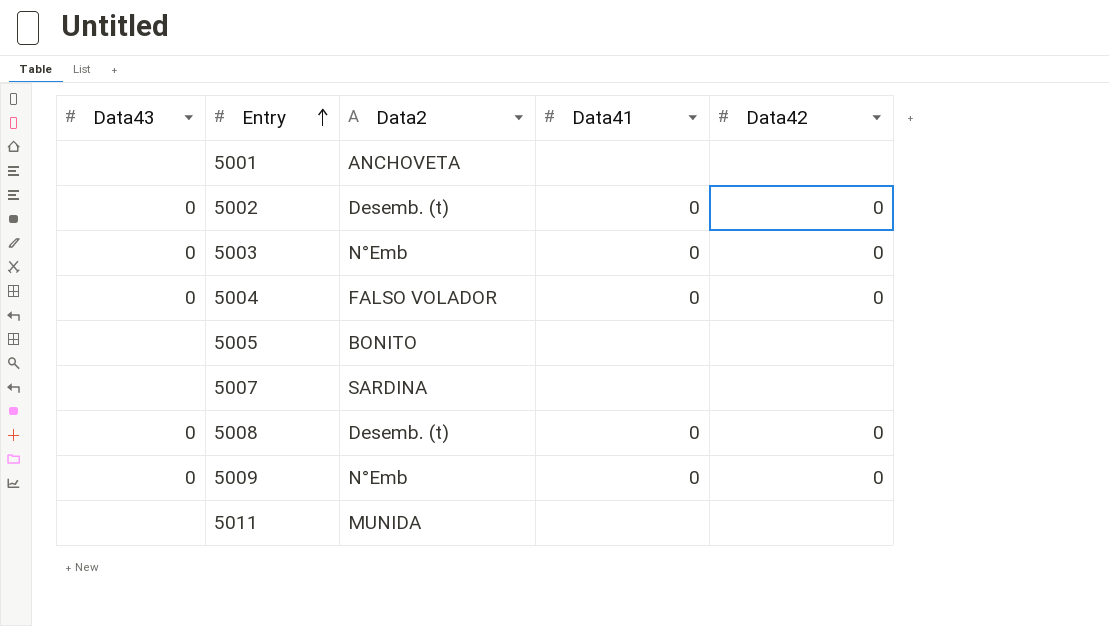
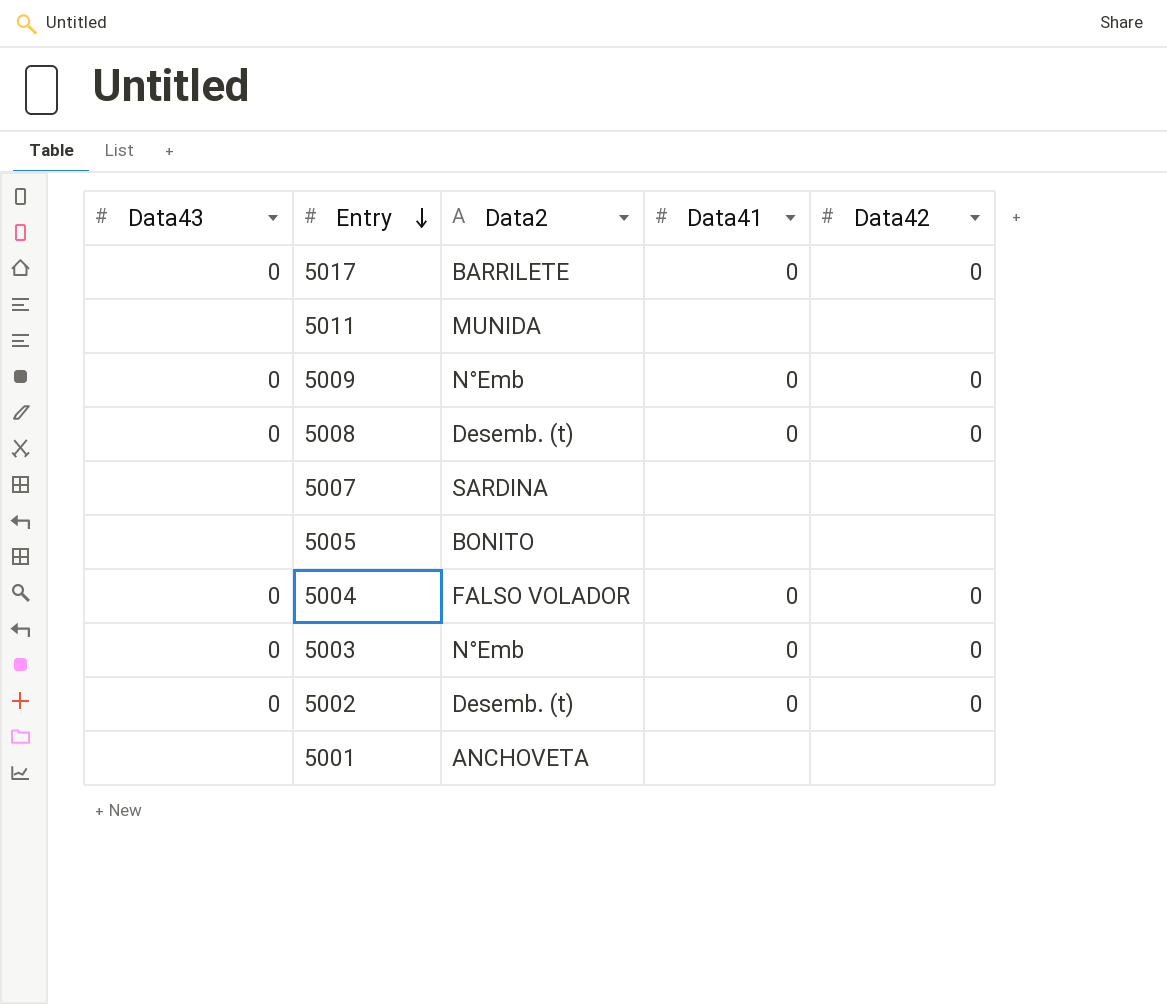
row order: Entry ascending -> Entry descending
row 5017: none -> 0 | BARRILETE | 0 | 0

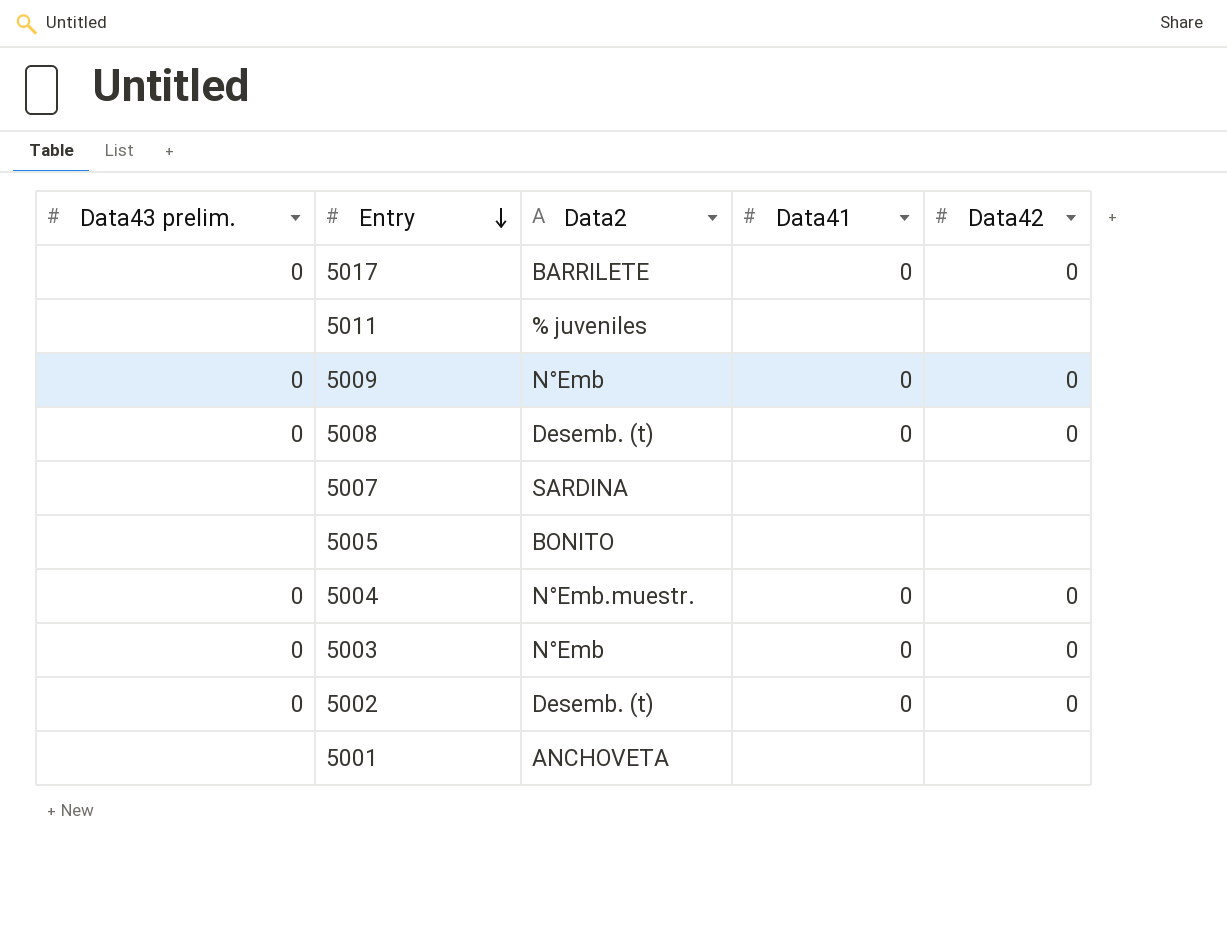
column name: Data43 -> Data43 prelim.
5011 | Data2: MUNIDA -> % juveniles
5004 | Data2: FALSO VOLADOR -> N°Emb.muestr.

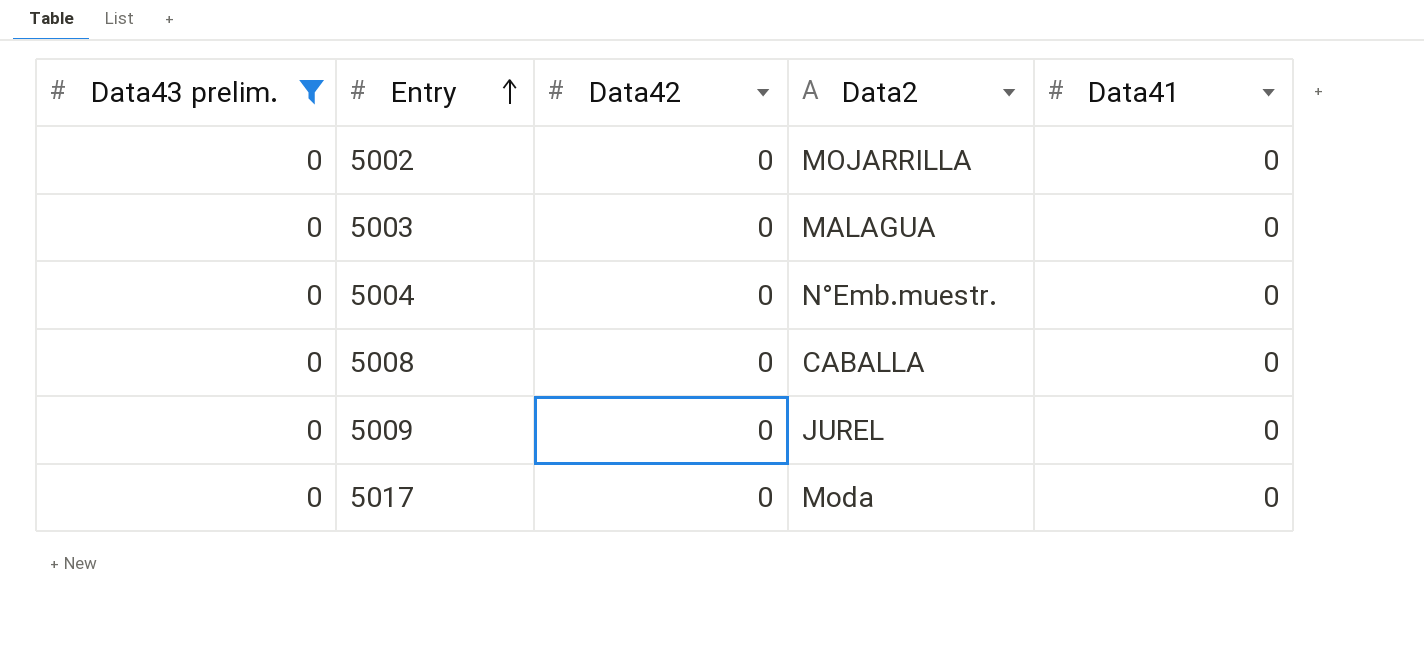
filter: none -> Data43 prelim. = 0
row order: Entry descending -> Entry ascending
column Data42 | position: 5 -> 3
5002 | Data2: Desemb. (t) -> MOJARRILLA
5003 | Data2: N°Emb -> MALAGUA
5008 | Data2: Desemb. (t) -> CABALLA
5009 | Data2: N°Emb -> JUREL
5017 | Data2: BARRILETE -> Moda

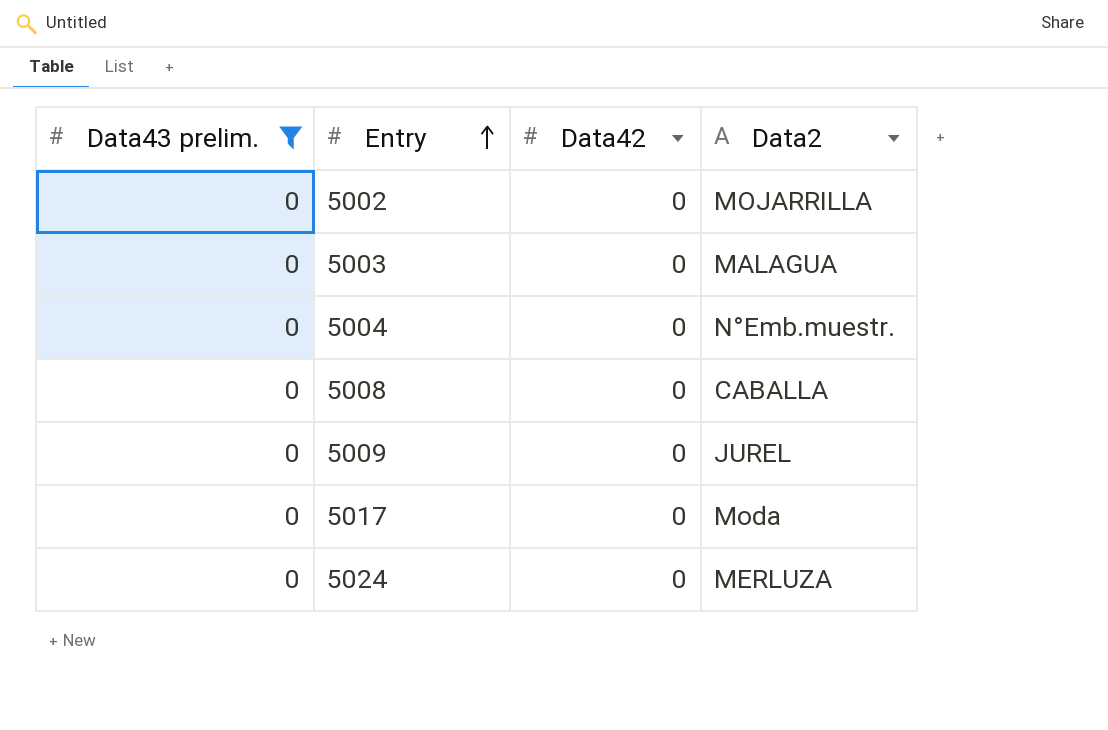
column Data41 | position: 5 -> none
row 5024: none -> 0 | 0 | MERLUZA

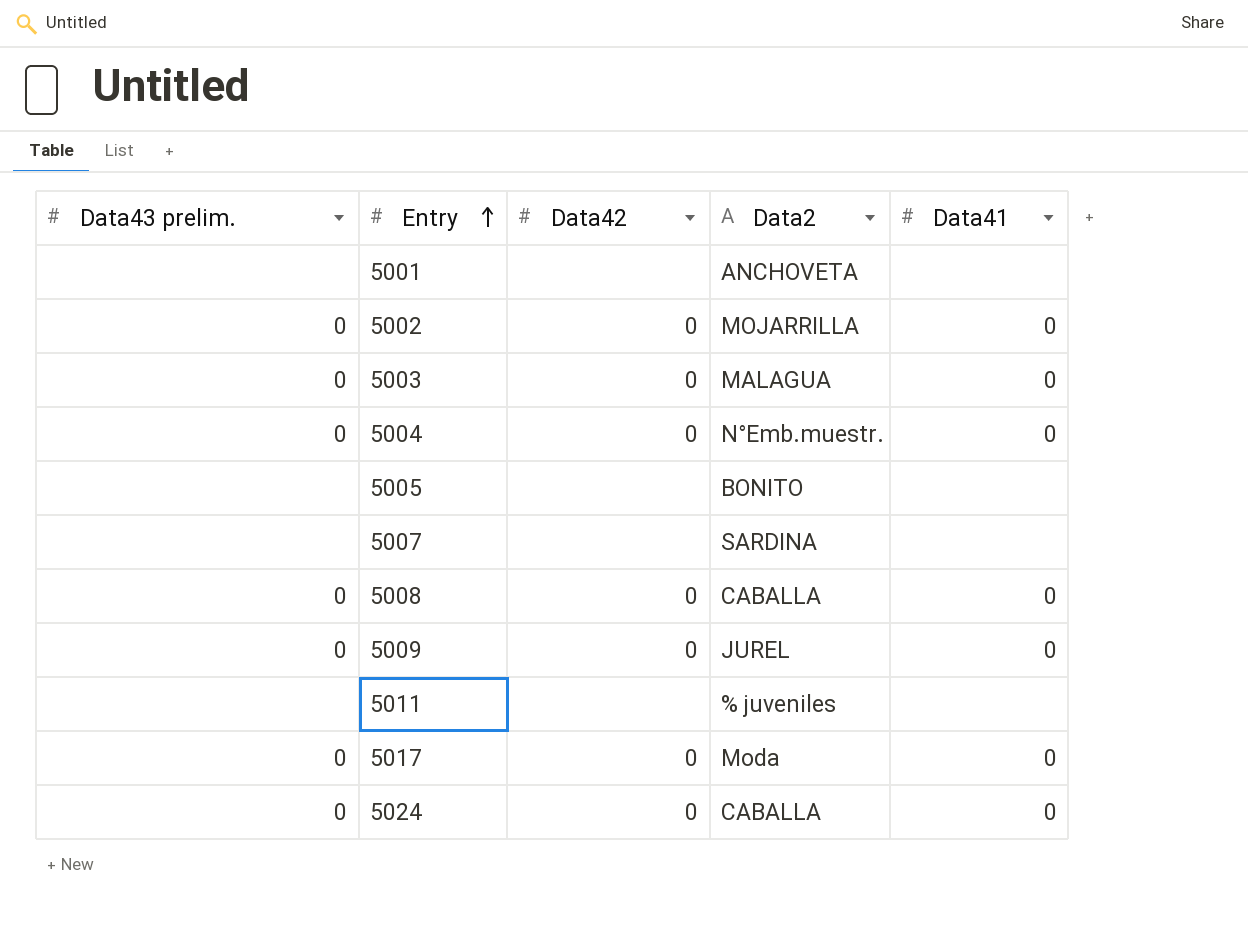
filter: Data43 prelim. = 0 -> none
column Data41 | position: none -> 5
5024 | Data2: MERLUZA -> CABALLA

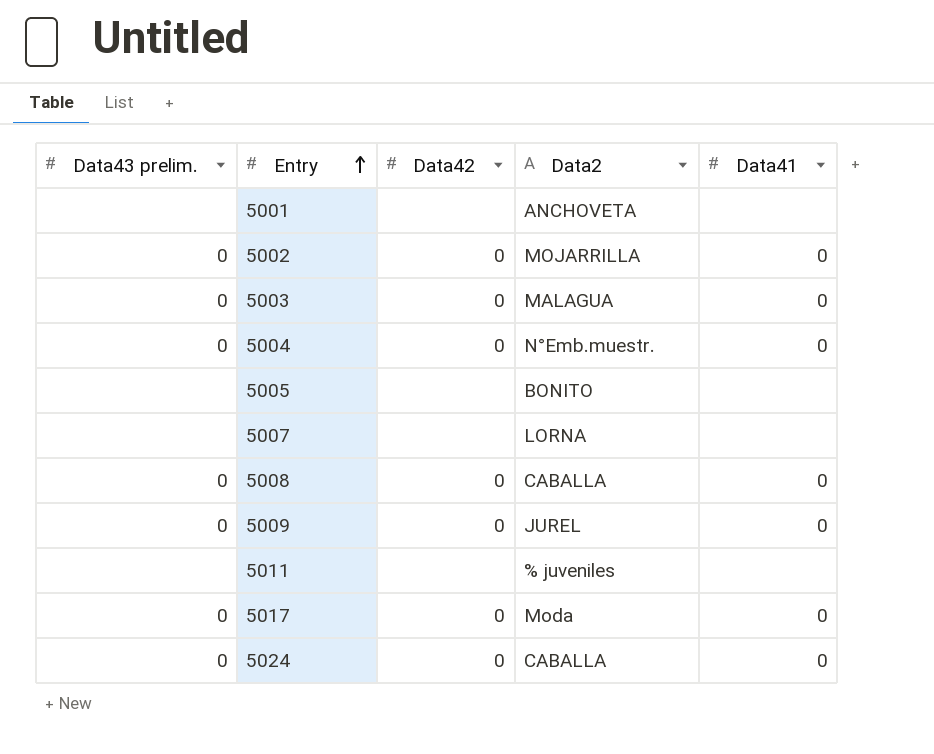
5007 | Data2: SARDINA -> LORNA

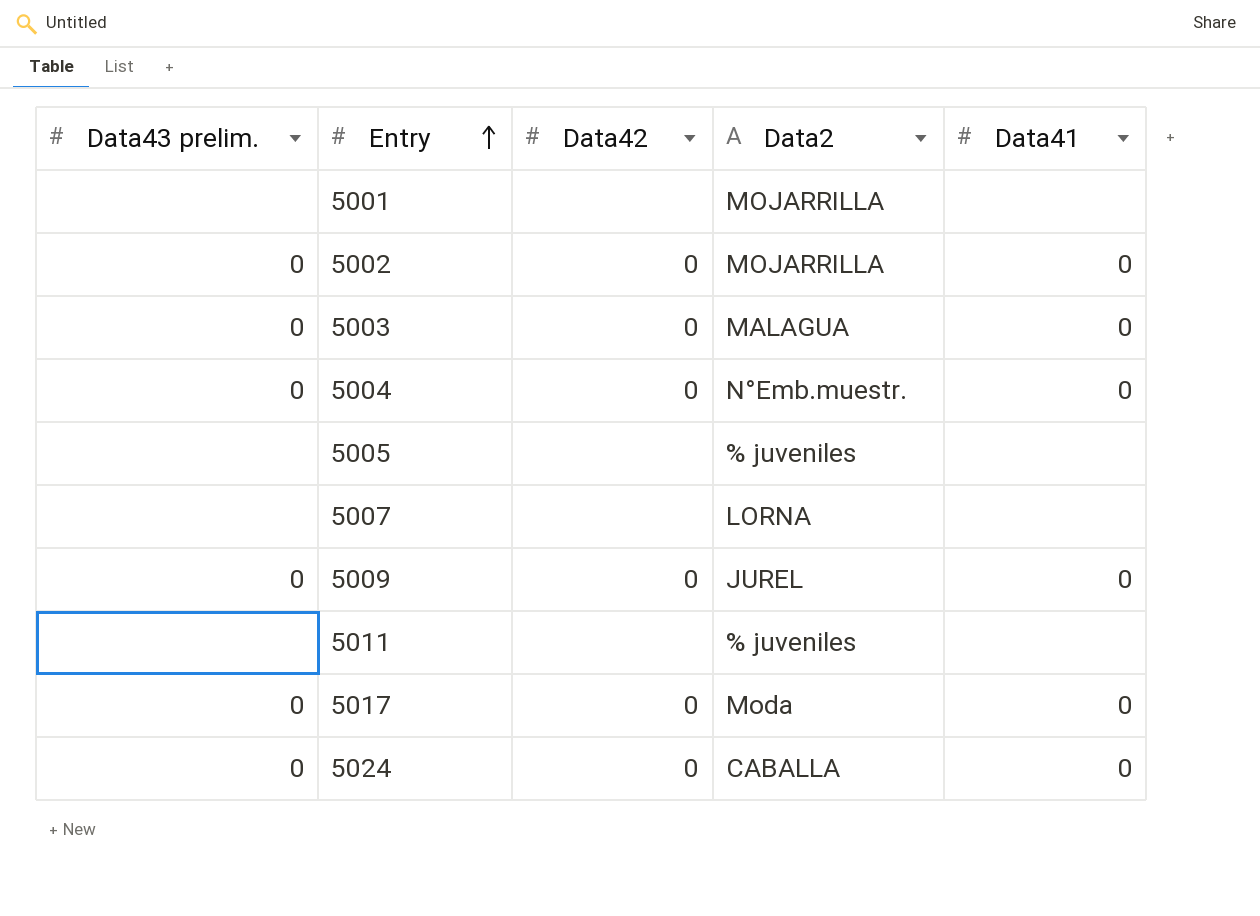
row 5008: 0 | 0 | CABALLA | 0 -> none
5001 | Data2: ANCHOVETA -> MOJARRILLA
5005 | Data2: BONITO -> % juveniles

